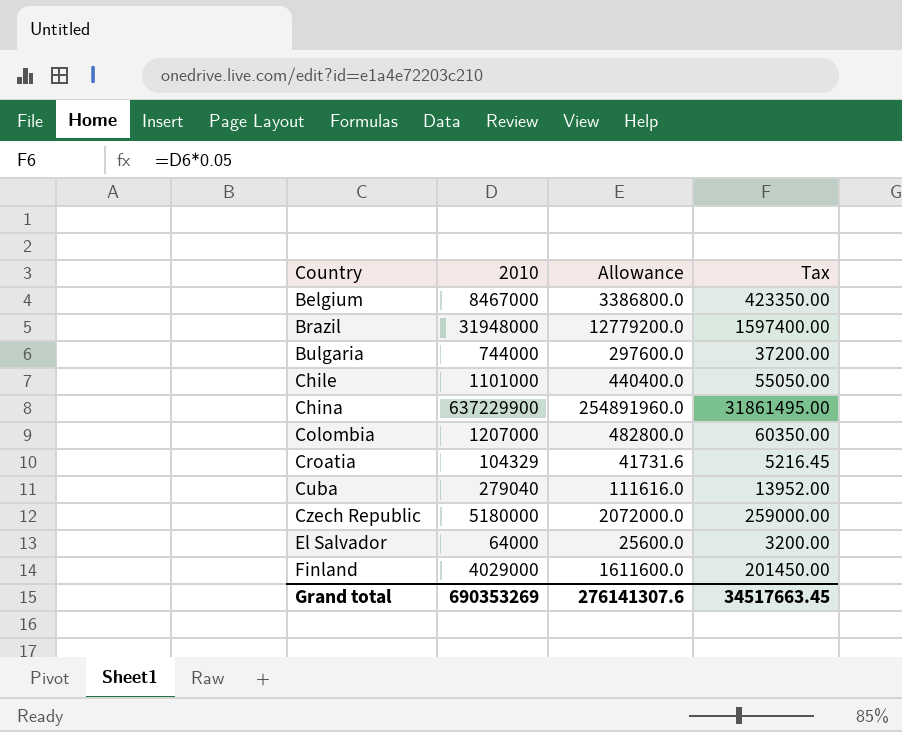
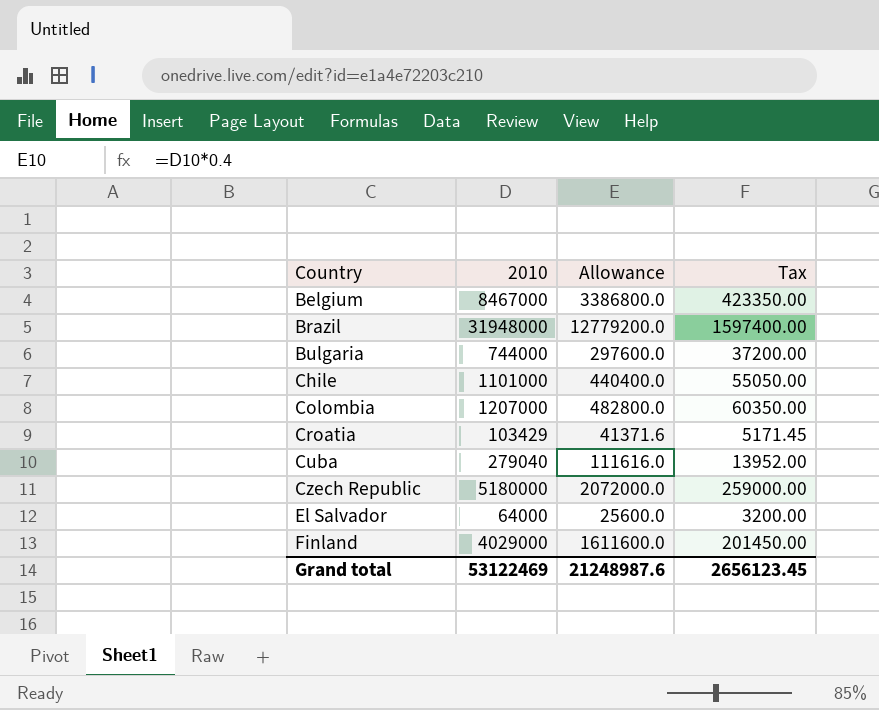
row China: 637229900 | 254891960.0 | 31861495.00 -> none
Croatia | 2010: 104329 -> 103429
Croatia | Allowance: 41731.6 -> 41371.6
Croatia | Tax: 5216.45 -> 5171.45
Grand total | 2010: 690353269 -> 53122469
Grand total | Allowance: 276141307.6 -> 21248987.6
Grand total | Tax: 34517663.45 -> 2656123.45

